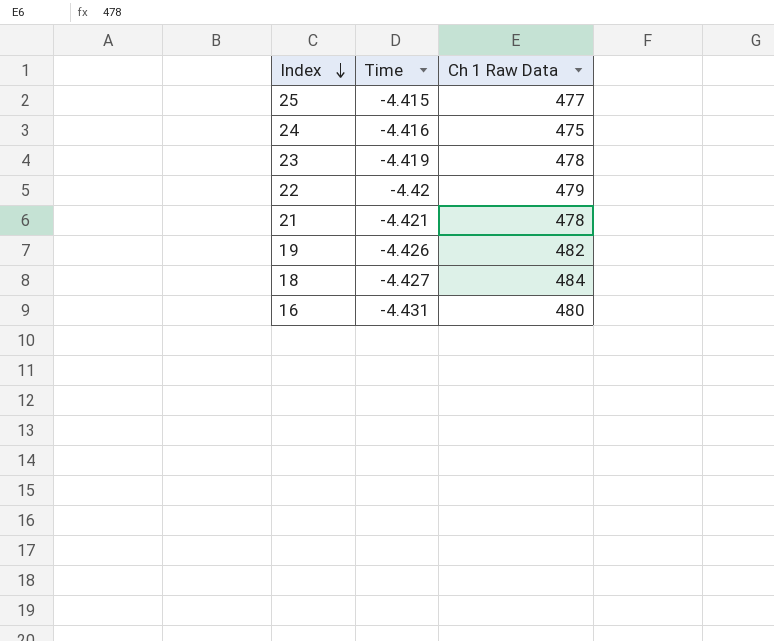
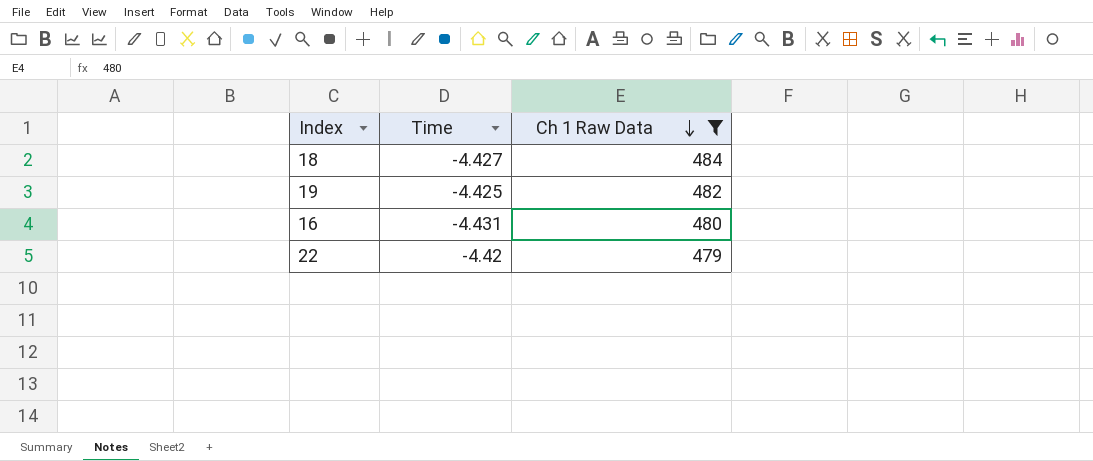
filter: none -> Ch 1 Raw Data >= 479
row order: Index descending -> Ch 1 Raw Data descending
19 | Time: -4.426 -> -4.425

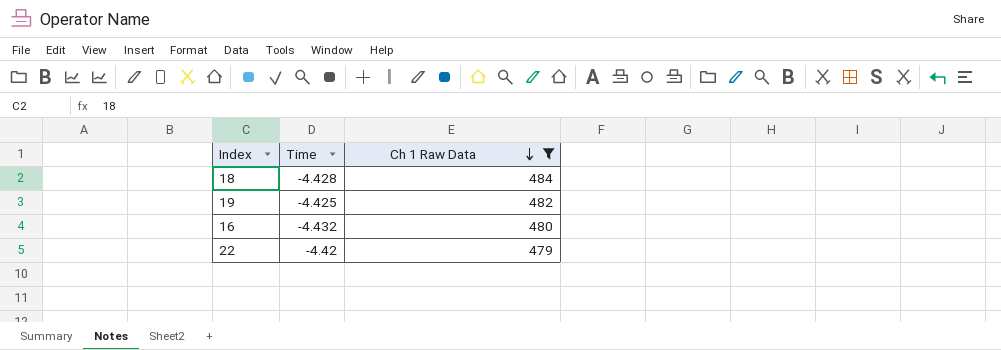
18 | Time: -4.427 -> -4.428
16 | Time: -4.431 -> -4.432

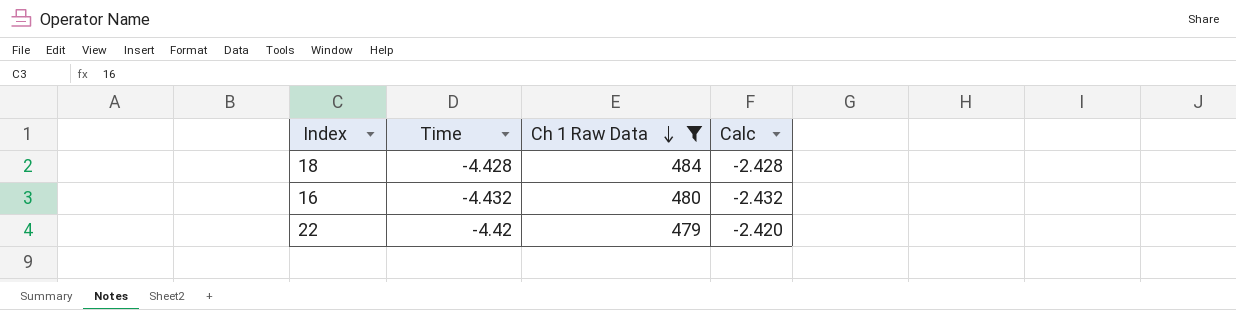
column Calc | formula: none -> [Time] + 2
row 19: -4.425 | 482 -> none

